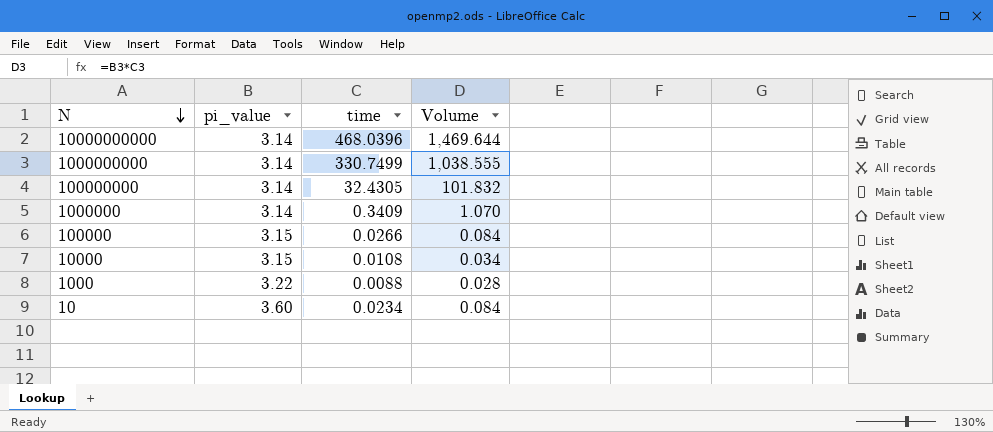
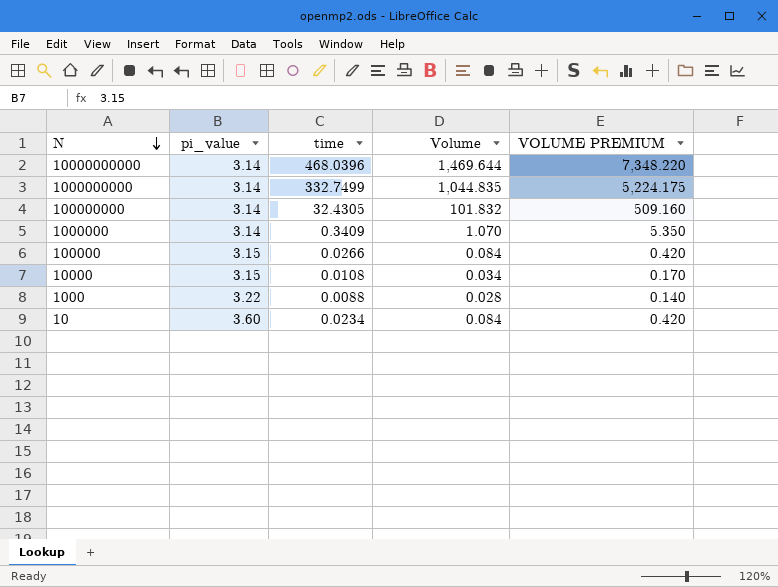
column VOLUME PREMIUM | formula: none -> [Volume] * 5
1000000000 | time: 330.7499 -> 332.7499
1000000000 | Volume: 1,038.555 -> 1,044.835

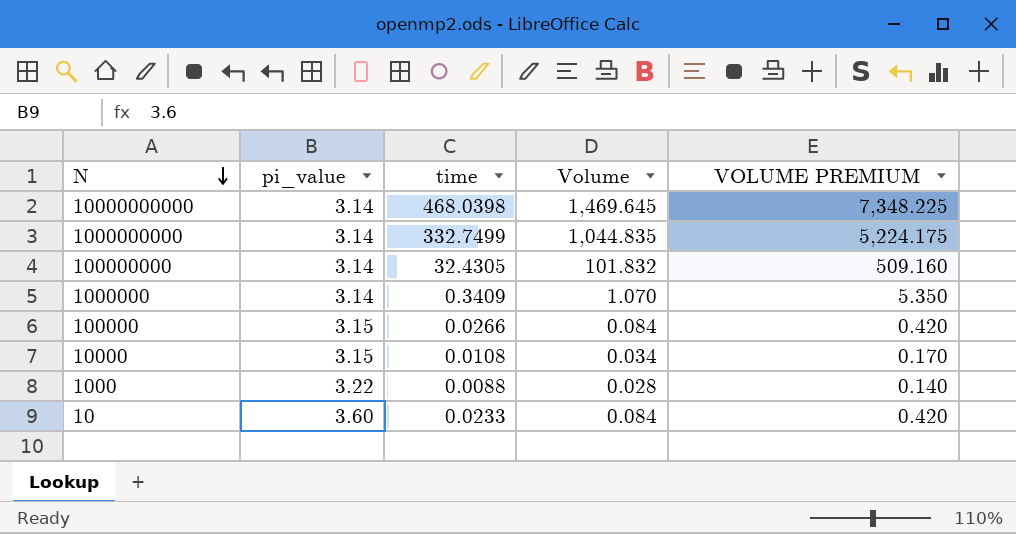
10000000000 | time: 468.0396 -> 468.0398
10000000000 | Volume: 1,469.644 -> 1,469.645
10000000000 | VOLUME PREMIUM: 7,348.220 -> 7,348.225
10 | time: 0.0234 -> 0.0233

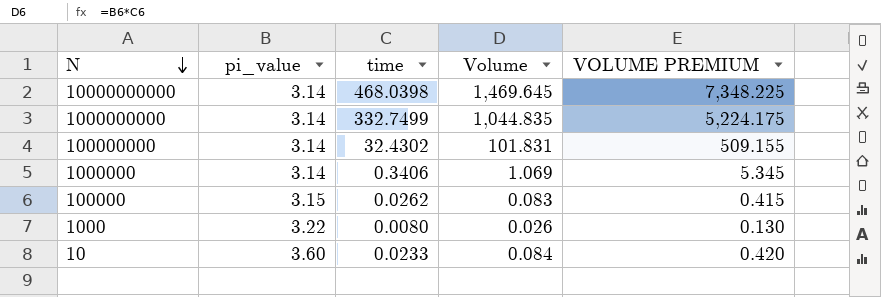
row 10000: 3.15 | 0.0108 | 0.034 | 0.170 -> none
100000000 | time: 32.4305 -> 32.4302
100000000 | Volume: 101.832 -> 101.831
100000000 | VOLUME PREMIUM: 509.160 -> 509.155
1000000 | time: 0.3409 -> 0.3406
1000000 | Volume: 1.070 -> 1.069
1000000 | VOLUME PREMIUM: 5.350 -> 5.345
100000 | time: 0.0266 -> 0.0262
100000 | Volume: 0.084 -> 0.083
100000 | VOLUME PREMIUM: 0.420 -> 0.415
1000 | time: 0.0088 -> 0.0080
1000 | Volume: 0.028 -> 0.026
1000 | VOLUME PREMIUM: 0.140 -> 0.130

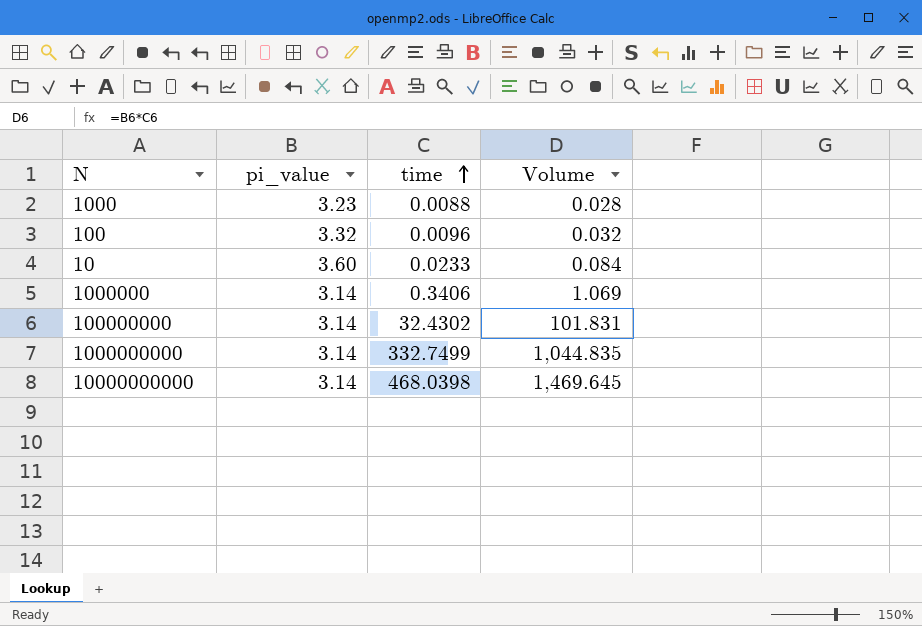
row order: N descending -> time ascending
column VOLUME PREMIUM | formula: [Volume] * 5 -> none
row 100000: 3.15 | 0.0262 | 0.083 | 0.415 -> none
1000 | pi_value: 3.22 -> 3.23
1000 | time: 0.0080 -> 0.0088
1000 | Volume: 0.026 -> 0.028
row 100: none -> 3.32 | 0.0096 | 0.032

